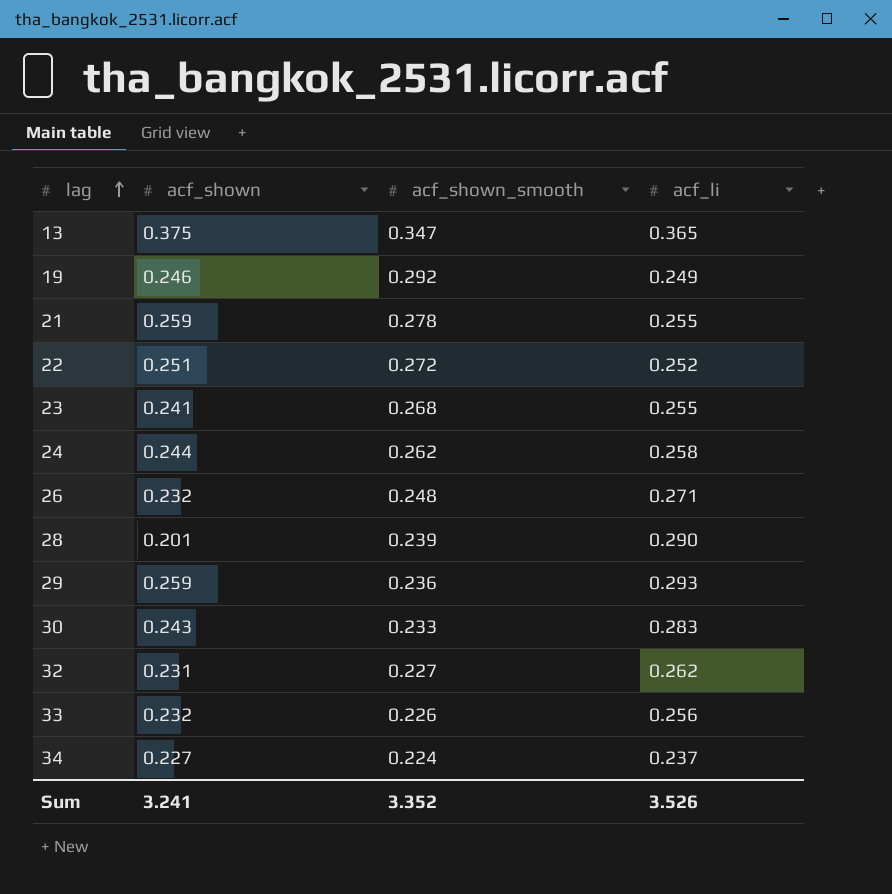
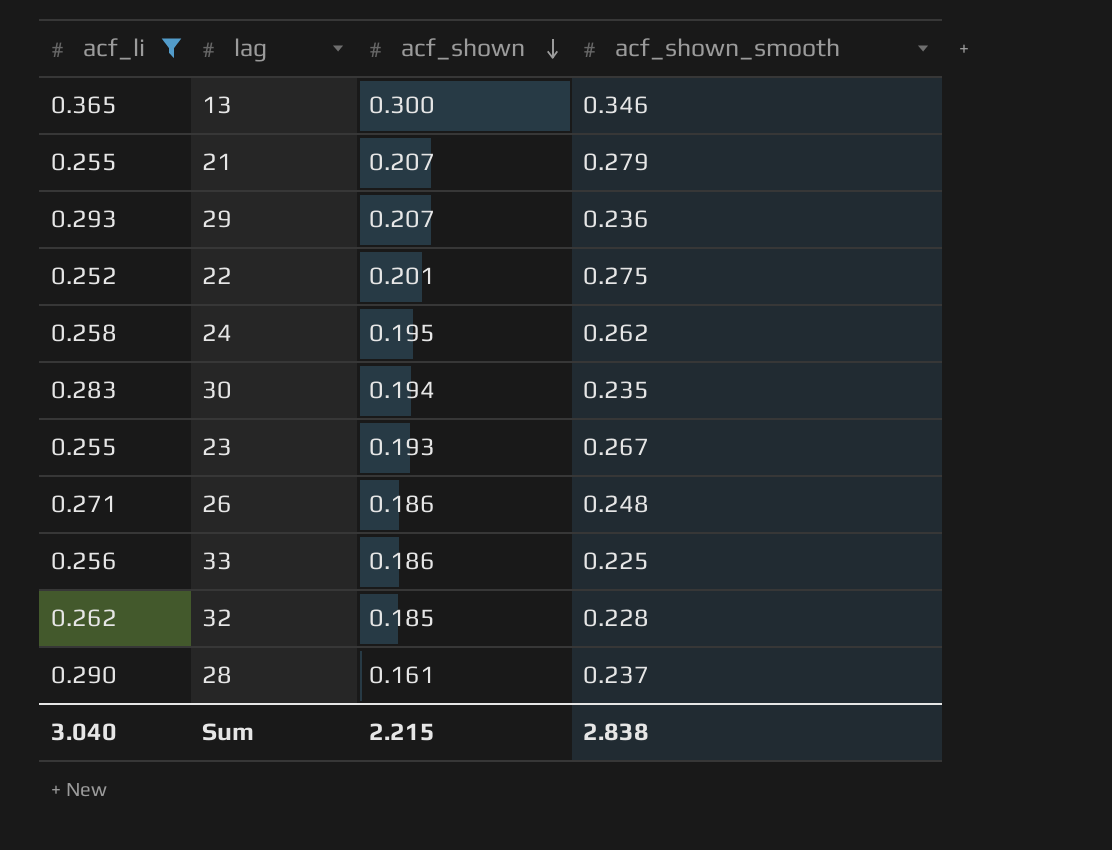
filter: none -> acf_li >= 0.252
row order: lag ascending -> acf_shown descending
column acf_li | position: 4 -> 1
13 | acf_shown: 0.375 -> 0.300
13 | acf_shown_smooth: 0.347 -> 0.346
21 | acf_shown: 0.259 -> 0.207
21 | acf_shown_smooth: 0.278 -> 0.279
29 | acf_shown: 0.259 -> 0.207
22 | acf_shown: 0.251 -> 0.201
22 | acf_shown_smooth: 0.272 -> 0.275
24 | acf_shown: 0.244 -> 0.195
30 | acf_shown: 0.243 -> 0.194
30 | acf_shown_smooth: 0.233 -> 0.235
23 | acf_shown: 0.241 -> 0.193
23 | acf_shown_smooth: 0.268 -> 0.267
26 | acf_shown: 0.232 -> 0.186
33 | acf_shown: 0.232 -> 0.186
33 | acf_shown_smooth: 0.226 -> 0.225
32 | acf_shown: 0.231 -> 0.185
32 | acf_shown_smooth: 0.227 -> 0.228
28 | acf_shown: 0.201 -> 0.161
28 | acf_shown_smooth: 0.239 -> 0.237
Sum | acf_li: 3.526 -> 3.040
Sum | acf_shown: 3.241 -> 2.215
Sum | acf_shown_smooth: 3.352 -> 2.838

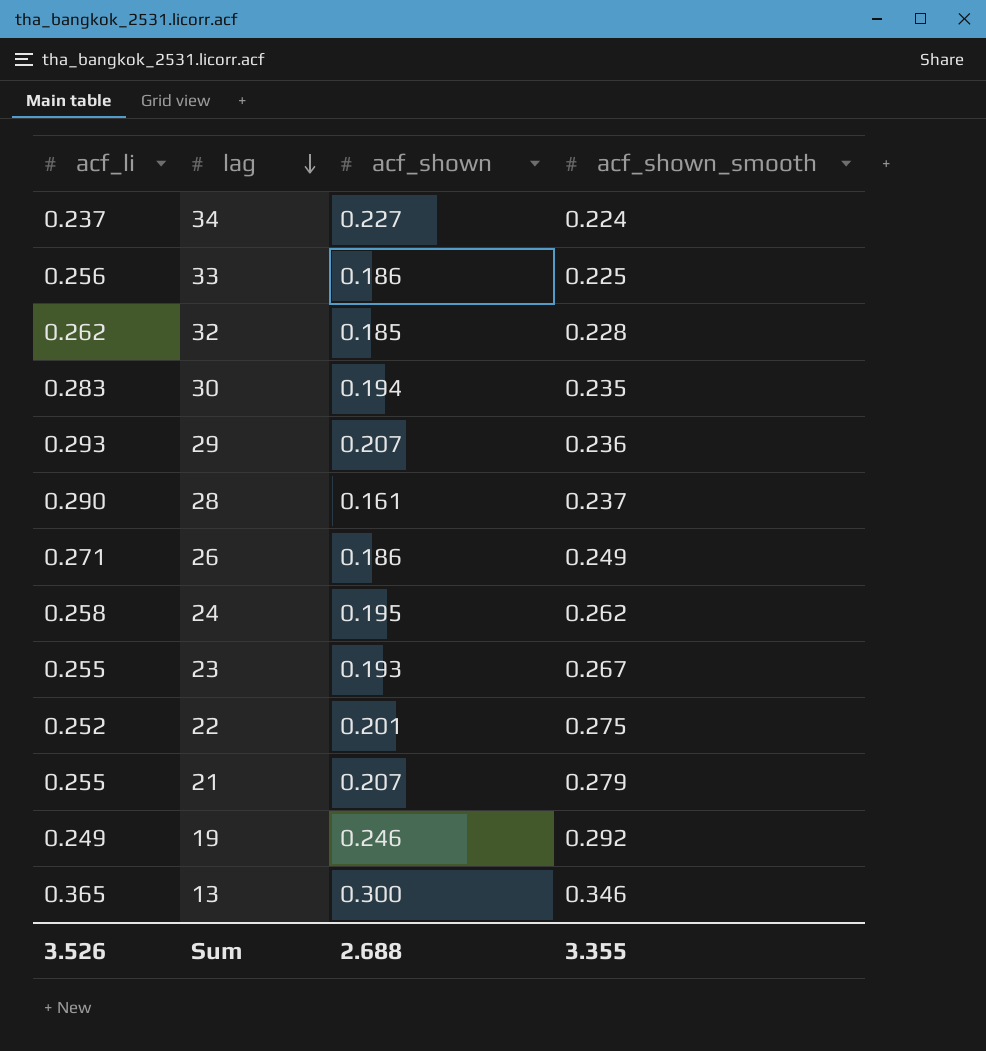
filter: acf_li >= 0.252 -> none
row order: acf_shown descending -> lag descending
26 | acf_shown_smooth: 0.248 -> 0.249
Sum | acf_li: 3.040 -> 3.526
Sum | acf_shown: 2.215 -> 2.688
Sum | acf_shown_smooth: 2.838 -> 3.355

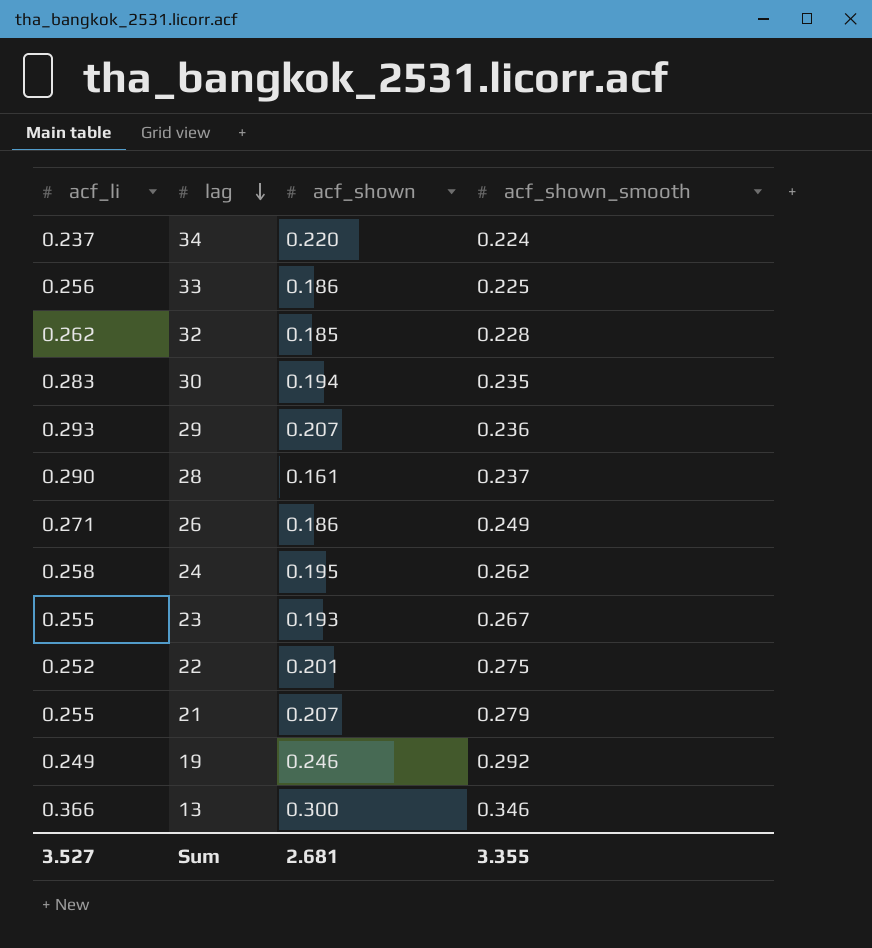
34 | acf_shown: 0.227 -> 0.220
13 | acf_li: 0.365 -> 0.366
Sum | acf_li: 3.526 -> 3.527
Sum | acf_shown: 2.688 -> 2.681

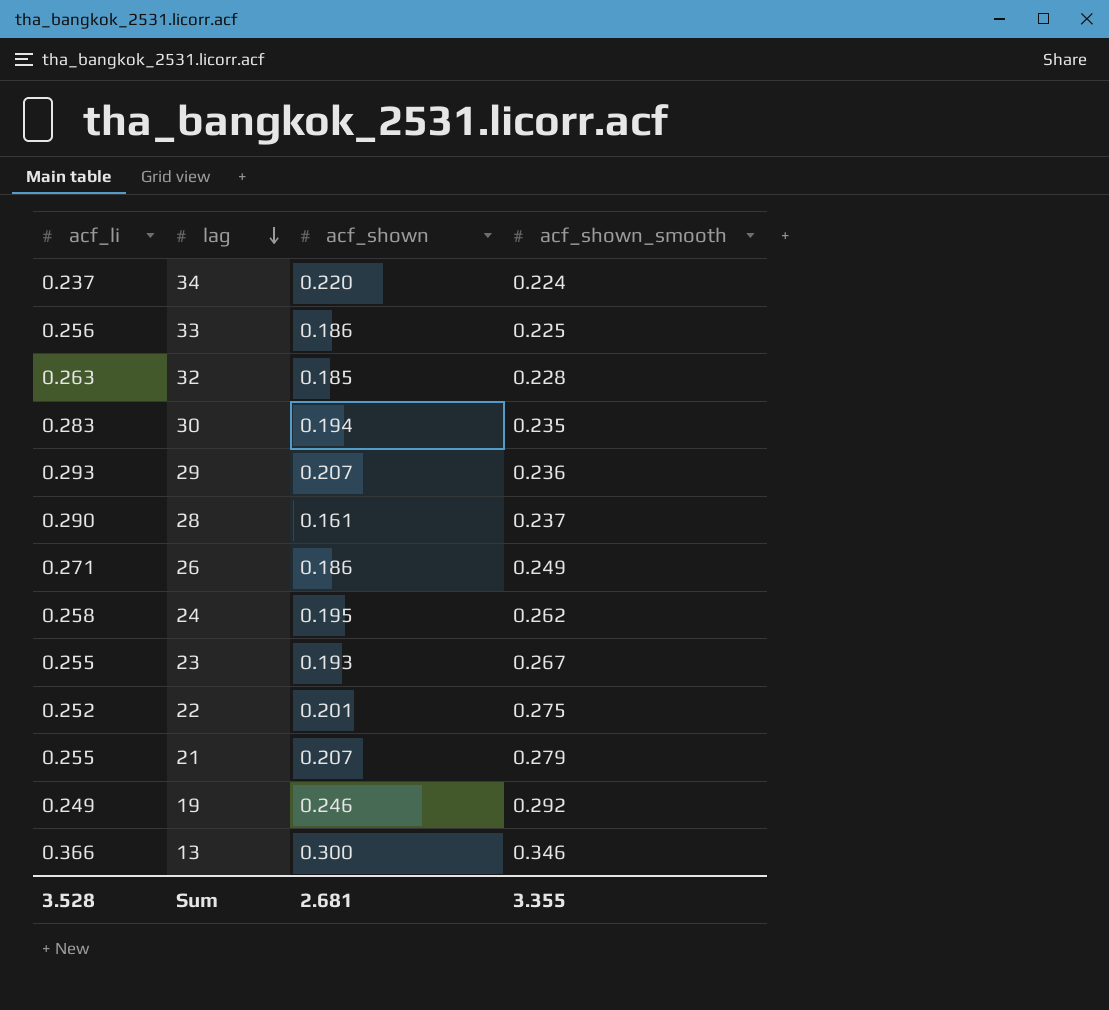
32 | acf_li: 0.262 -> 0.263
Sum | acf_li: 3.527 -> 3.528

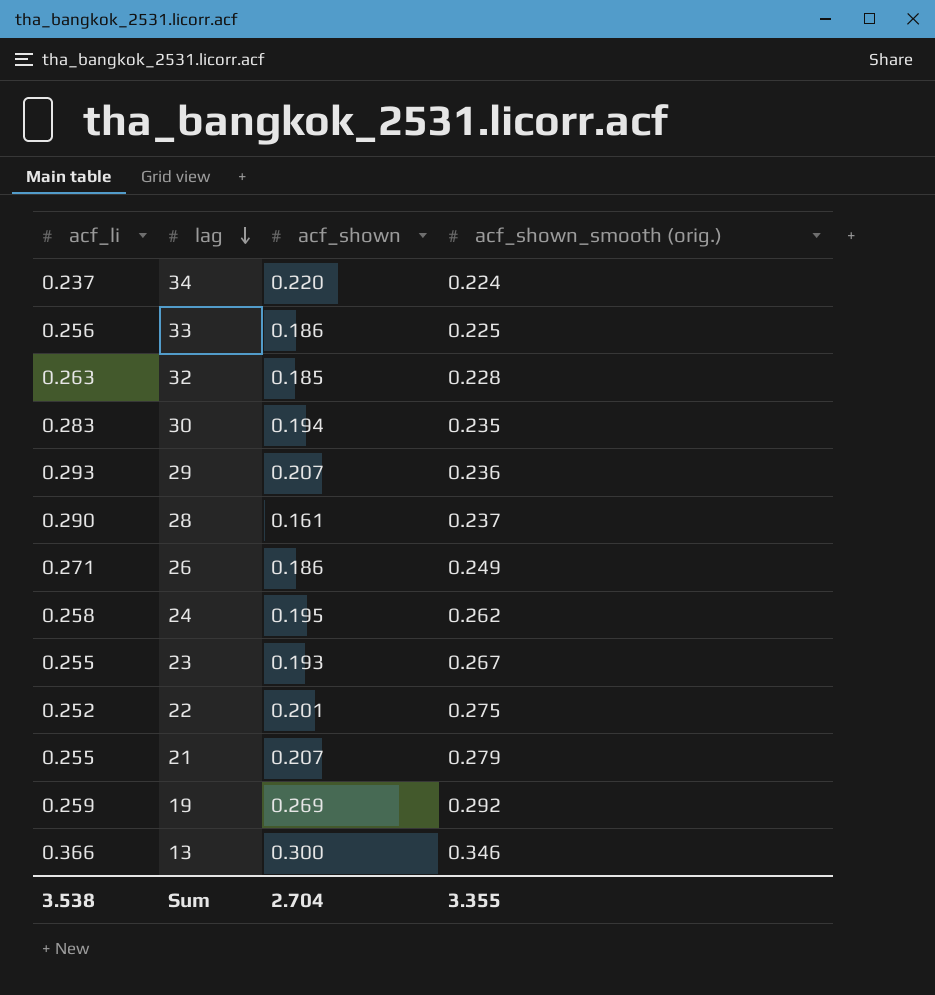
column name: acf_shown_smooth -> acf_shown_smooth (orig.)
19 | acf_li: 0.249 -> 0.259
19 | acf_shown: 0.246 -> 0.269
Sum | acf_li: 3.528 -> 3.538
Sum | acf_shown: 2.681 -> 2.704

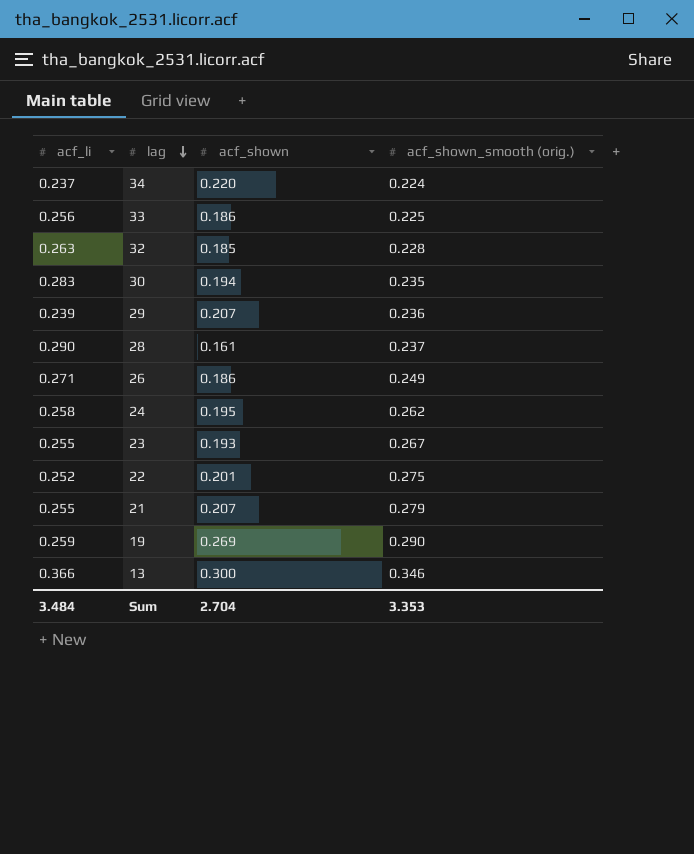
29 | acf_li: 0.293 -> 0.239
19 | acf_shown_smooth (orig.): 0.292 -> 0.290
Sum | acf_li: 3.538 -> 3.484
Sum | acf_shown_smooth (orig.): 3.355 -> 3.353

